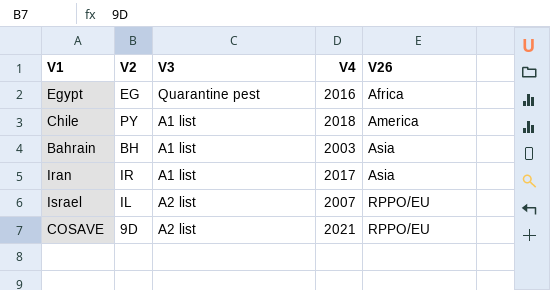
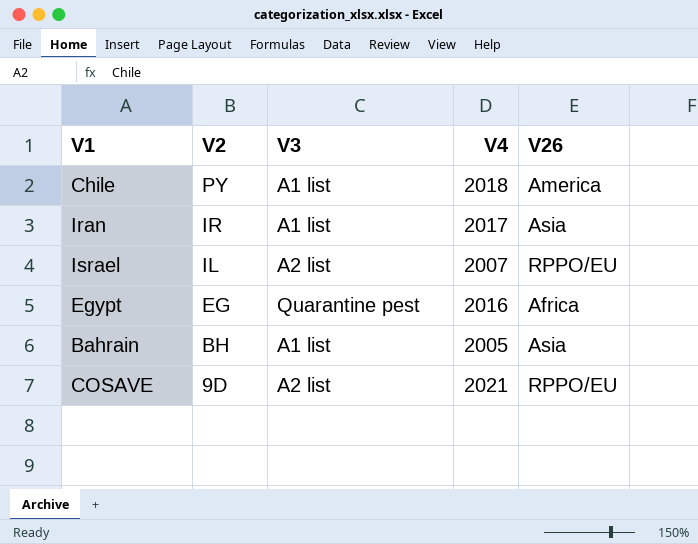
row order: V26 ascending -> V2 descending
Bahrain | V4: 2003 -> 2005

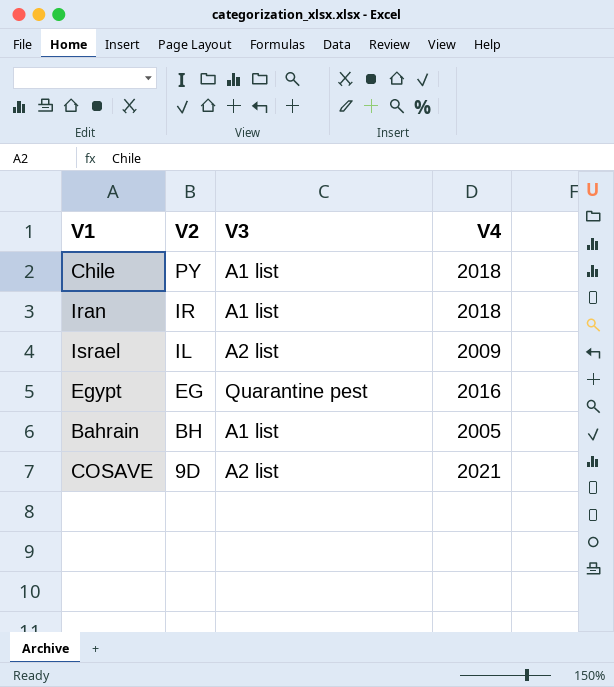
column V26 | position: 5 -> none
Iran | V4: 2017 -> 2018
Israel | V4: 2007 -> 2009

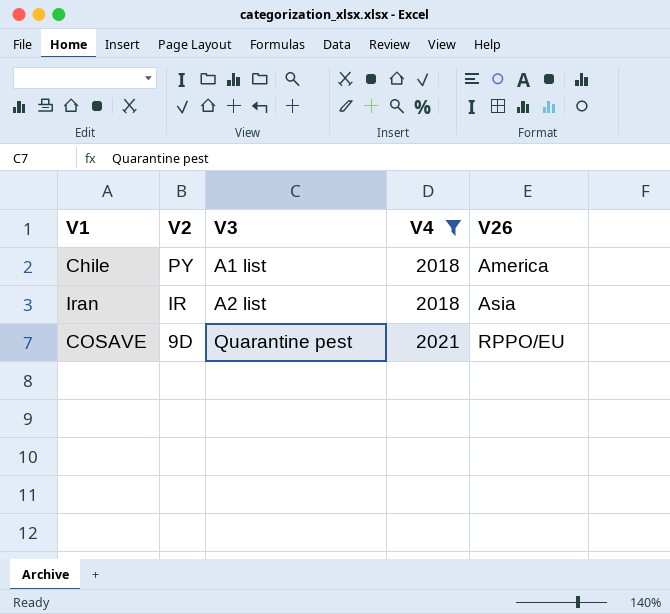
filter: none -> V4 >= 2018
column V26 | position: none -> 5
Iran | V3: A1 list -> A2 list
COSAVE | V3: A2 list -> Quarantine pest

